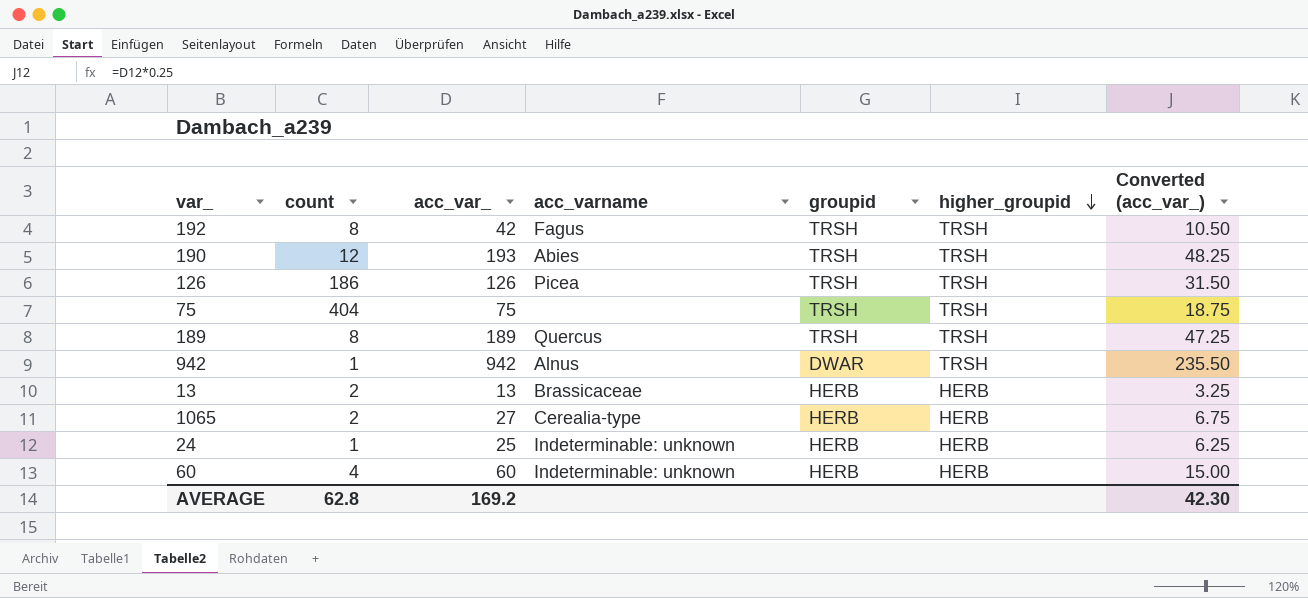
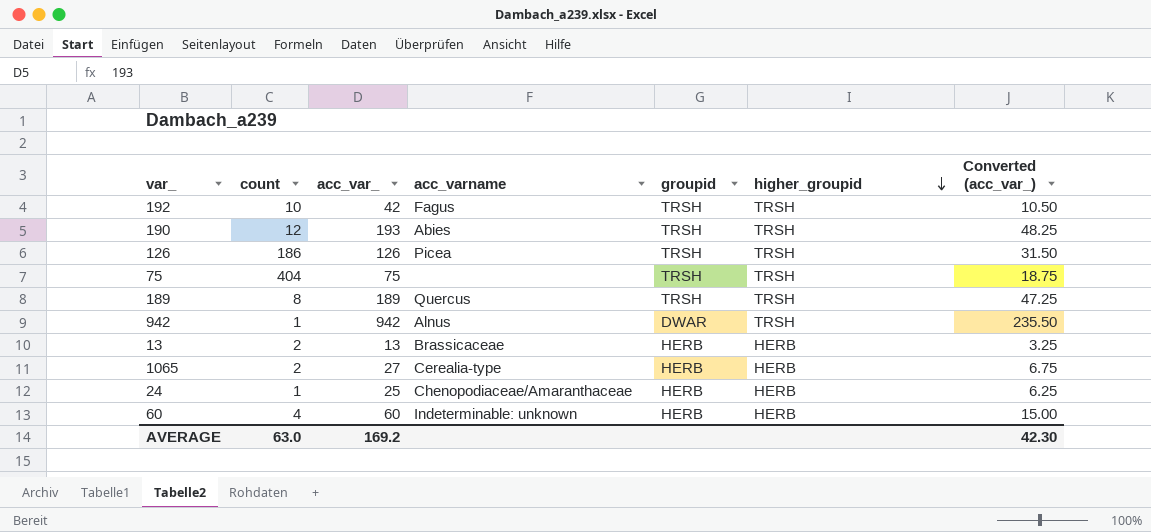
192 | count: 8 -> 10
24 | acc_varname: Indeterminable: unknown -> Chenopodiaceae/Amaranthaceae
AVERAGE | count: 62.8 -> 63.0

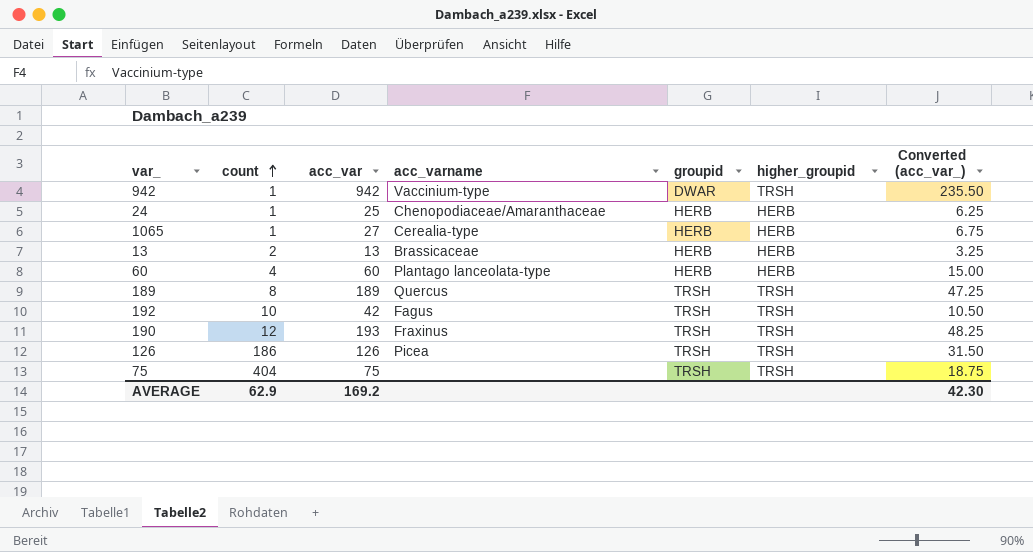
row order: higher_groupid descending -> count ascending
column name: acc_var_ -> acc_var
942 | acc_varname: Alnus -> Vaccinium-type
1065 | count: 2 -> 1
60 | acc_varname: Indeterminable: unknown -> Plantago lanceolata-type
190 | acc_varname: Abies -> Fraxinus
AVERAGE | count: 63.0 -> 62.9

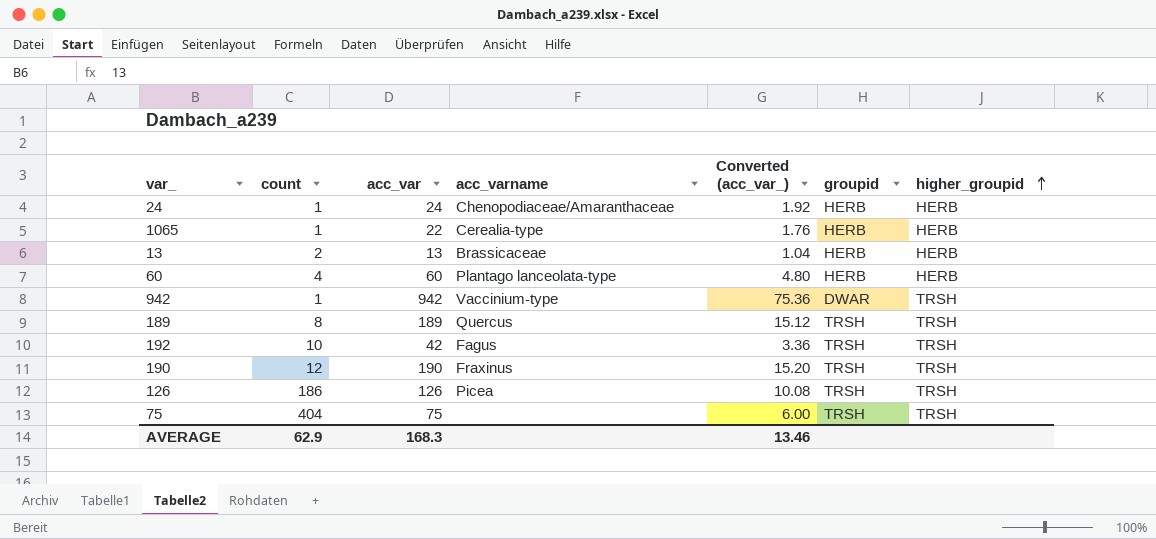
row order: count ascending -> higher_groupid ascending
column Converted (acc_var_) | formula: [acc_var] * 0.25 -> [acc_var] * 0.08
column Converted (acc_var_) | position: 7 -> 5
24 | acc_var: 25 -> 24
1065 | acc_var: 27 -> 22
190 | acc_var: 193 -> 190
AVERAGE | acc_var: 169.2 -> 168.3
AVERAGE | Converted (acc_var_): 42.30 -> 13.46

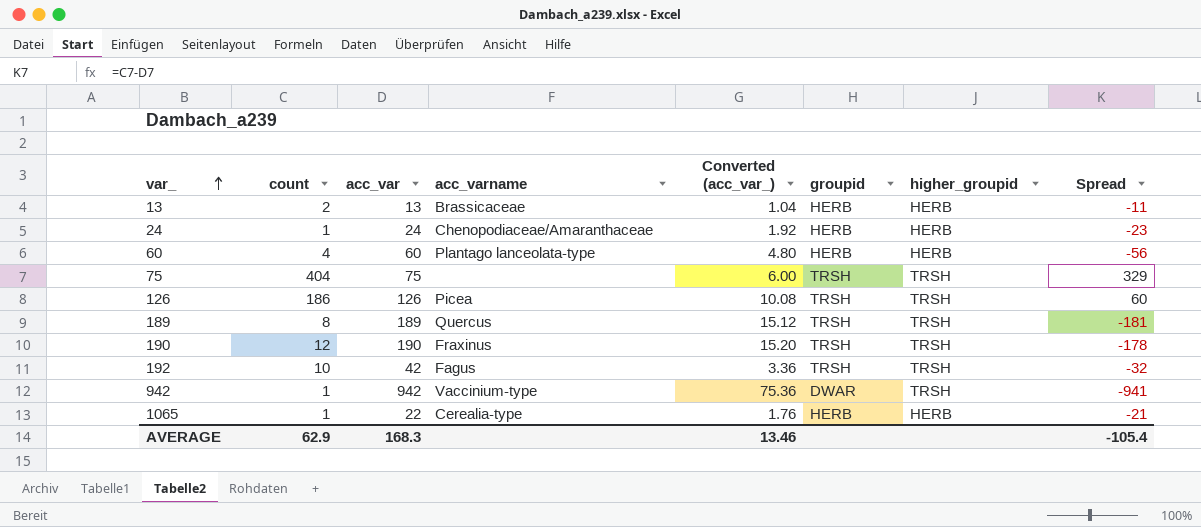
row order: higher_groupid ascending -> var_ ascending
column Spread | formula: none -> [count] - [acc_var]

